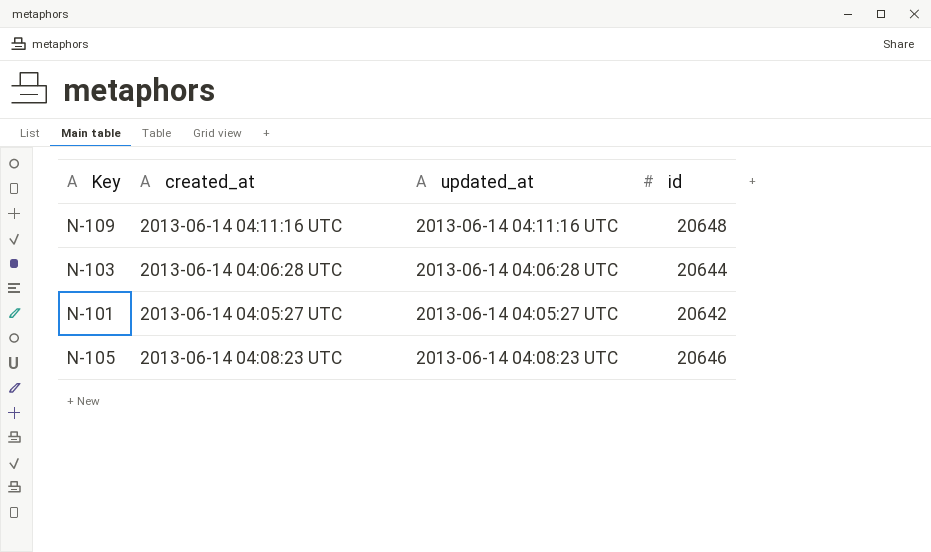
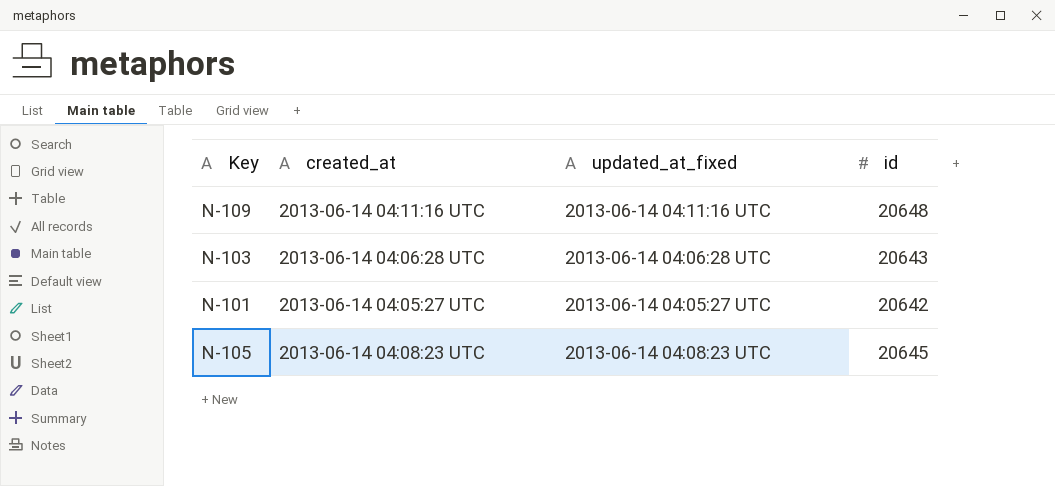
column name: updated_at -> updated_at_fixed
N-103 | id: 20644 -> 20643
N-105 | id: 20646 -> 20645

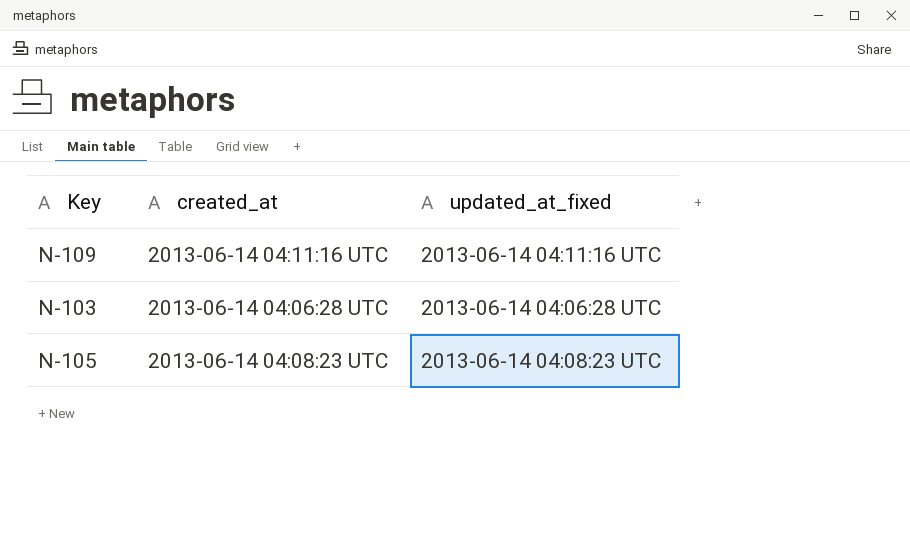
column id | position: 4 -> none
row N-101: 2013-06-14 04:05:27 UTC | 2013-06-14 04:05:27 UTC | 20642 -> none

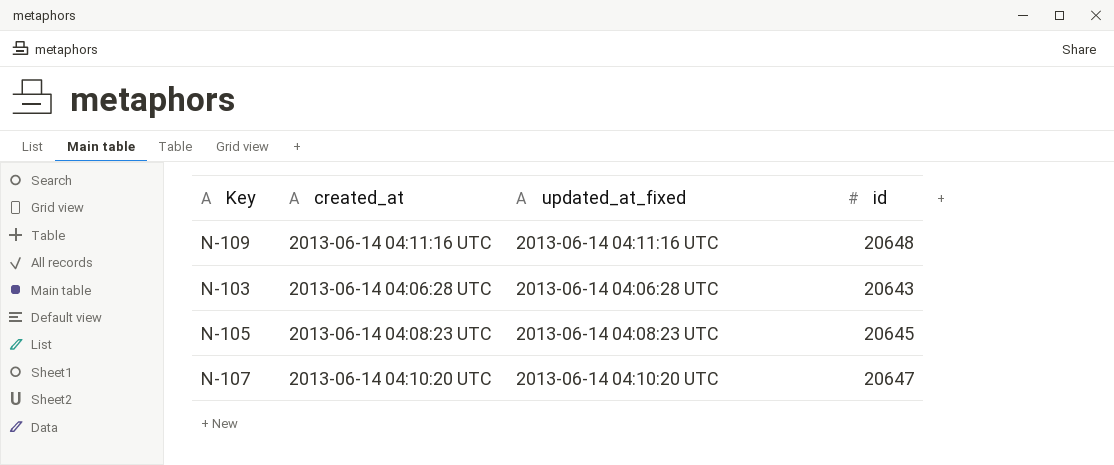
column id | position: none -> 4
row N-107: none -> 2013-06-14 04:10:20 UTC | 2013-06-14 04:10:20 UTC | 20647

